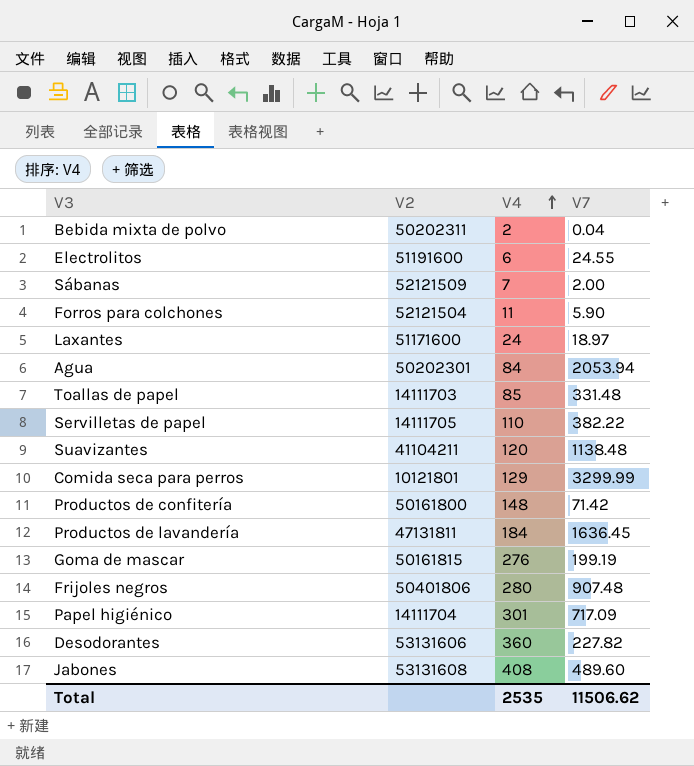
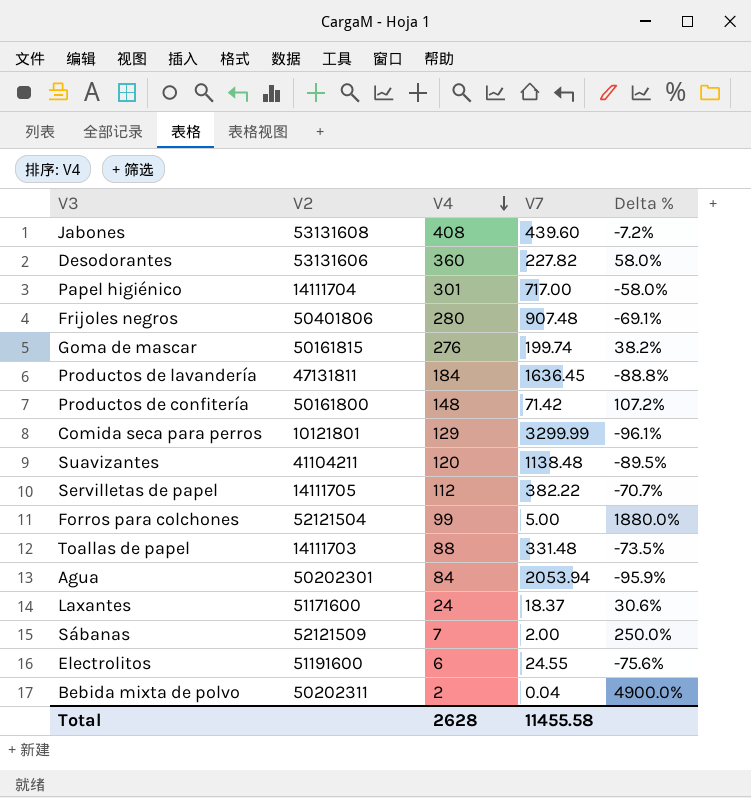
row order: V4 ascending -> V4 descending
column Delta % | formula: none -> ([V4] - [V7]) / [V7]
Jabones | V7: 489.60 -> 439.60
Papel higiénico | V7: 717.09 -> 717.00
Goma de mascar | V7: 199.19 -> 199.74
Servilletas de papel | V4: 110 -> 112
Forros para colchones | V4: 11 -> 99
Forros para colchones | V7: 5.90 -> 5.00
Toallas de papel | V4: 85 -> 88
Laxantes | V7: 18.97 -> 18.37
Total | V4: 2535 -> 2628
Total | V7: 11506.62 -> 11455.58

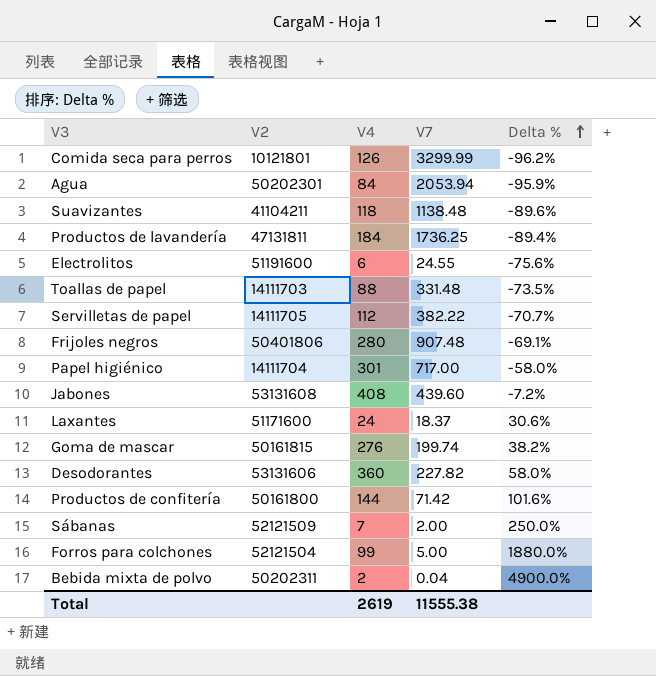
row order: V4 descending -> Delta % ascending
Comida seca para perros | V4: 129 -> 126
Comida seca para perros | Delta %: -96.1% -> -96.2%
Suavizantes | V4: 120 -> 118
Suavizantes | Delta %: -89.5% -> -89.6%
Productos de lavandería | V7: 1636.45 -> 1736.25
Productos de lavandería | Delta %: -88.8% -> -89.4%
Productos de confitería | V4: 148 -> 144
Productos de confitería | Delta %: 107.2% -> 101.6%
Total | V4: 2628 -> 2619
Total | V7: 11455.58 -> 11555.38

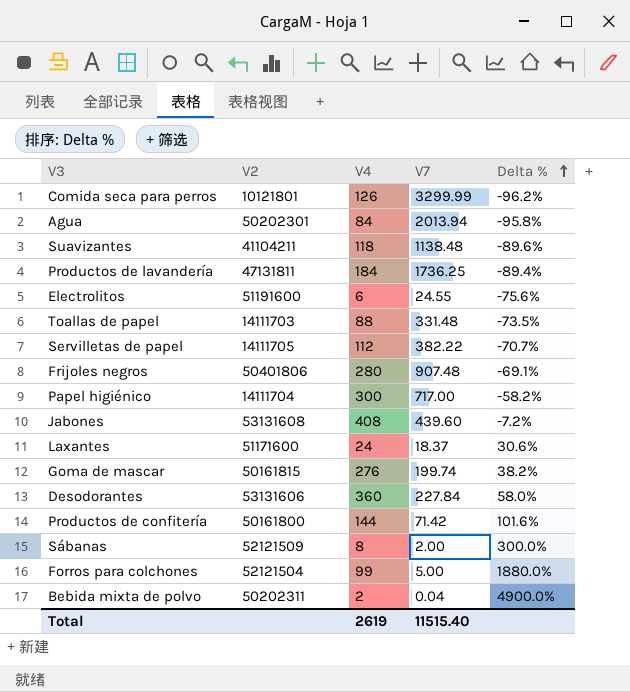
Agua | V7: 2053.94 -> 2013.94
Agua | Delta %: -95.9% -> -95.8%
Papel higiénico | V4: 301 -> 300
Papel higiénico | Delta %: -58.0% -> -58.2%
Desodorantes | V7: 227.82 -> 227.84
Sábanas | V4: 7 -> 8
Sábanas | Delta %: 250.0% -> 300.0%
Total | V7: 11555.38 -> 11515.40

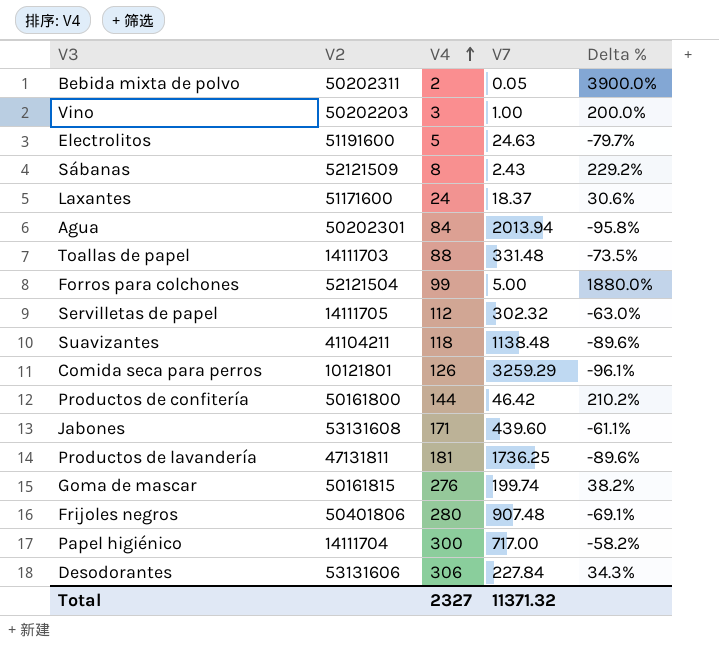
row order: Delta % ascending -> V4 ascending
Bebida mixta de polvo | V7: 0.04 -> 0.05
Bebida mixta de polvo | Delta %: 4900.0% -> 3900.0%
row Vino: none -> 50202203 | 3 | 1.00 | 200.0%
Electrolitos | V4: 6 -> 5
Electrolitos | V7: 24.55 -> 24.63
Electrolitos | Delta %: -75.6% -> -79.7%
Sábanas | V7: 2.00 -> 2.43
Sábanas | Delta %: 300.0% -> 229.2%
Servilletas de papel | V7: 382.22 -> 302.32
Servilletas de papel | Delta %: -70.7% -> -63.0%
Comida seca para perros | V7: 3299.99 -> 3259.29
Comida seca para perros | Delta %: -96.2% -> -96.1%
Productos de confitería | V7: 71.42 -> 46.42
Productos de confitería | Delta %: 101.6% -> 210.2%
Jabones | V4: 408 -> 171
Jabones | Delta %: -7.2% -> -61.1%
Productos de lavandería | V4: 184 -> 181
Productos de lavandería | Delta %: -89.4% -> -89.6%
Desodorantes | V4: 360 -> 306
Desodorantes | Delta %: 58.0% -> 34.3%
Total | V4: 2619 -> 2327
Total | V7: 11515.40 -> 11371.32

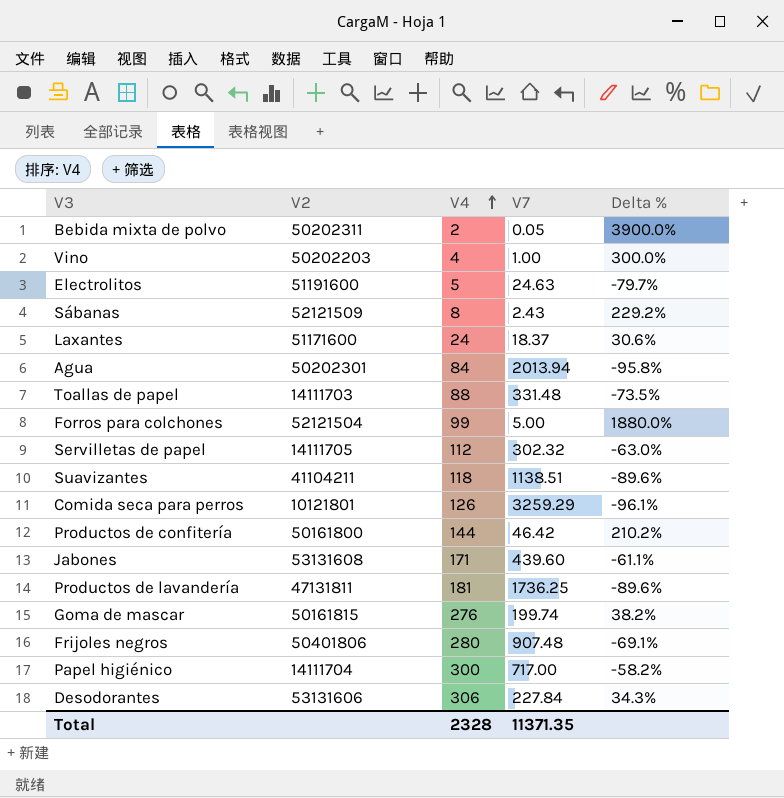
Vino | V4: 3 -> 4
Vino | Delta %: 200.0% -> 300.0%
Suavizantes | V7: 1138.48 -> 1138.51
Total | V4: 2327 -> 2328
Total | V7: 11371.32 -> 11371.35

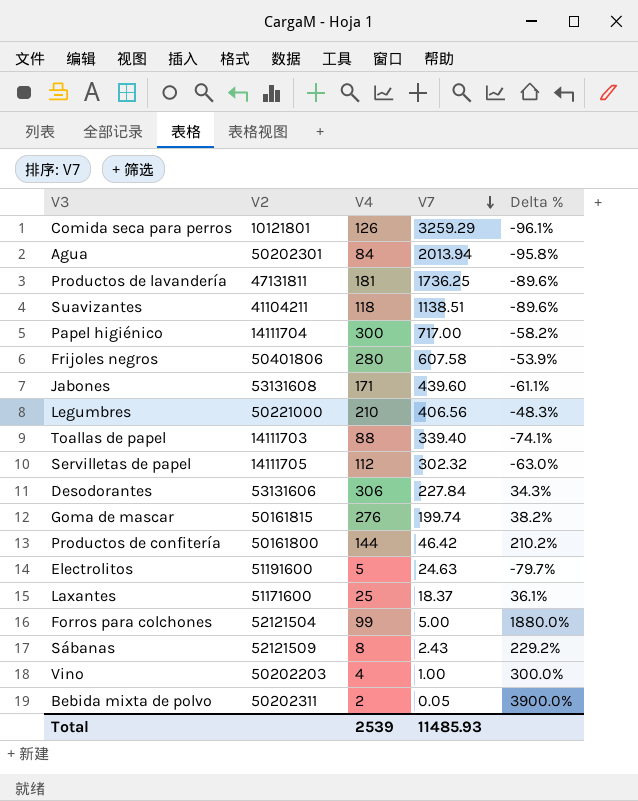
row order: V4 ascending -> V7 descending
Frijoles negros | V7: 907.48 -> 607.58
Frijoles negros | Delta %: -69.1% -> -53.9%
row Legumbres: none -> 50221000 | 210 | 406.56 | -48.3%
Toallas de papel | V7: 331.48 -> 339.40
Toallas de papel | Delta %: -73.5% -> -74.1%
Laxantes | V4: 24 -> 25
Laxantes | Delta %: 30.6% -> 36.1%
Total | V4: 2328 -> 2539
Total | V7: 11371.35 -> 11485.93

